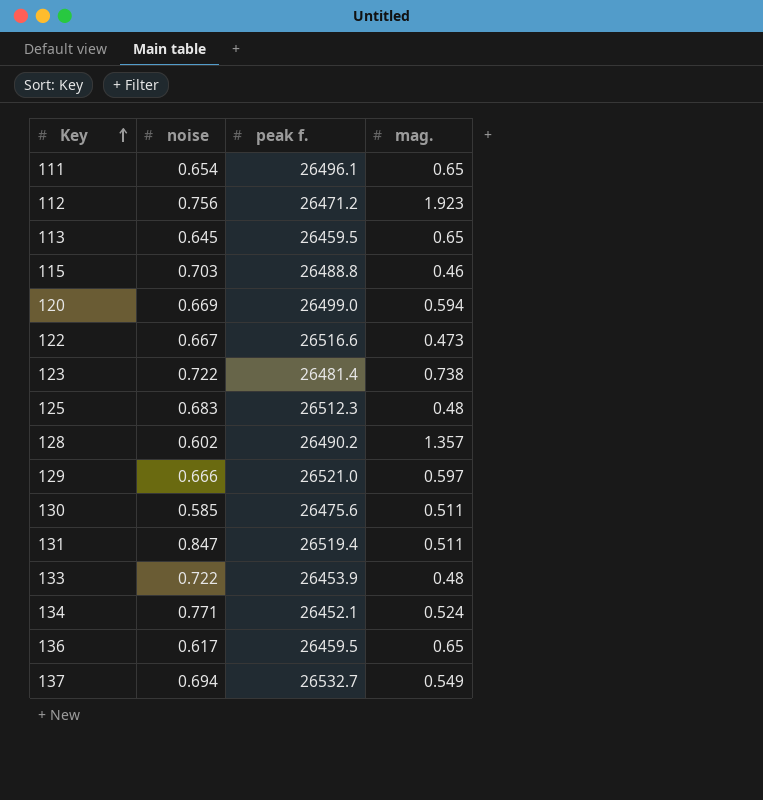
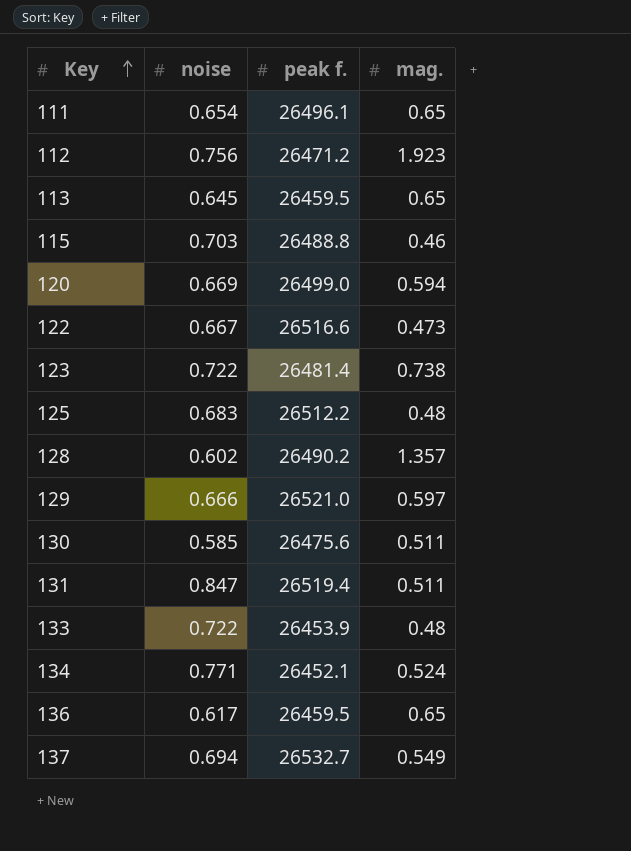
125 | peak f.: 26512.3 -> 26512.2

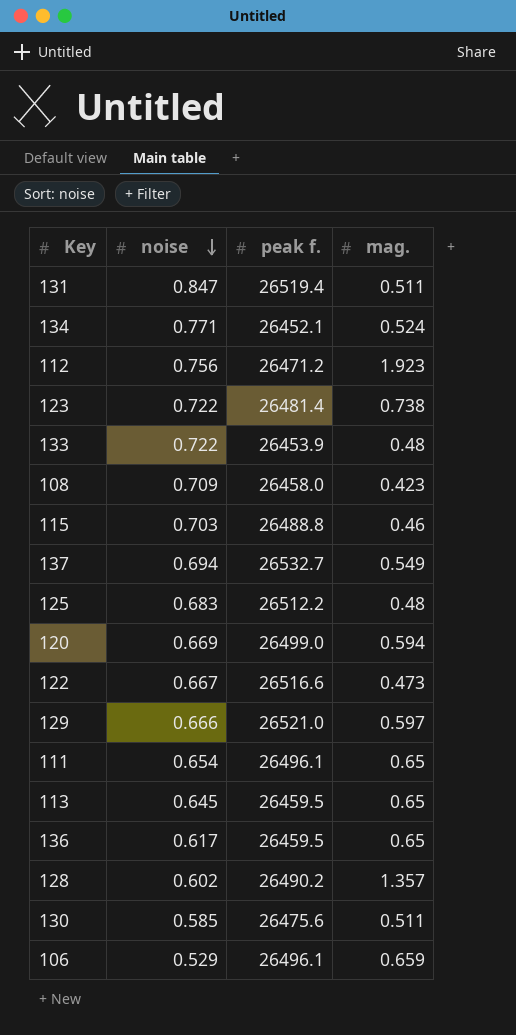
row order: Key ascending -> noise descending
row 108: none -> 0.709 | 26458.0 | 0.423
row 106: none -> 0.529 | 26496.1 | 0.659

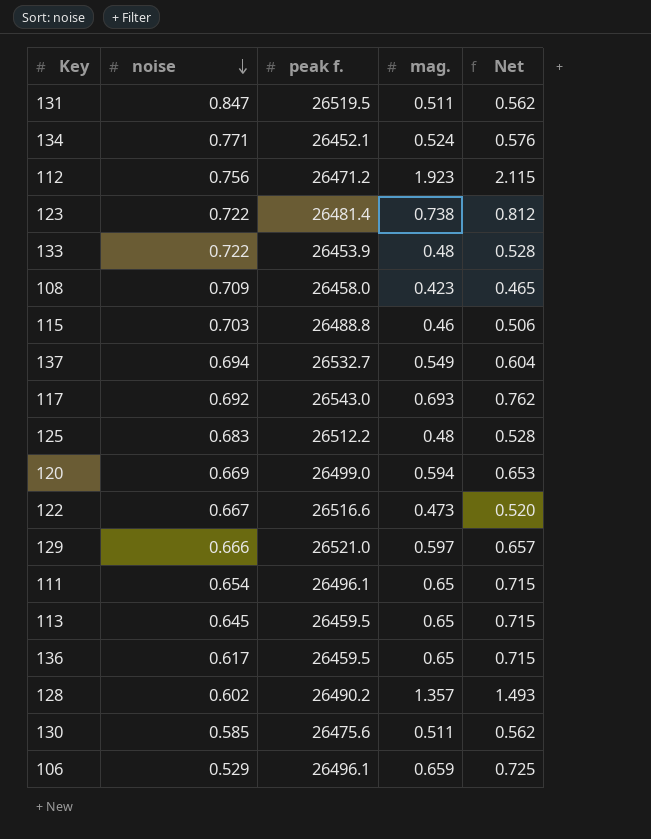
column Net | formula: none -> [mag.] * 1.1
131 | peak f.: 26519.4 -> 26519.5
row 117: none -> 0.692 | 26543.0 | 0.693 | 0.762

